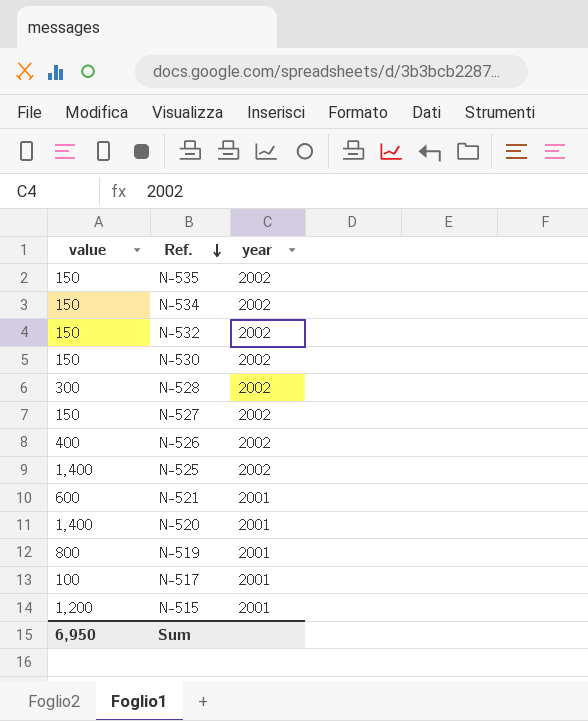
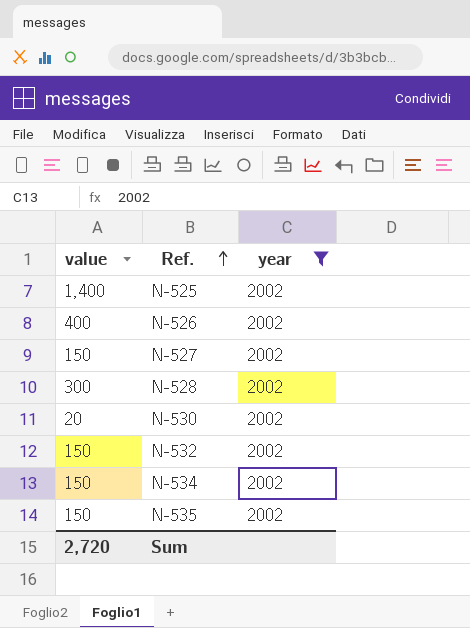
filter: none -> year = 2002
row order: Ref. descending -> Ref. ascending
N-530 | value: 150 -> 20
Sum | value: 6,950 -> 2,720

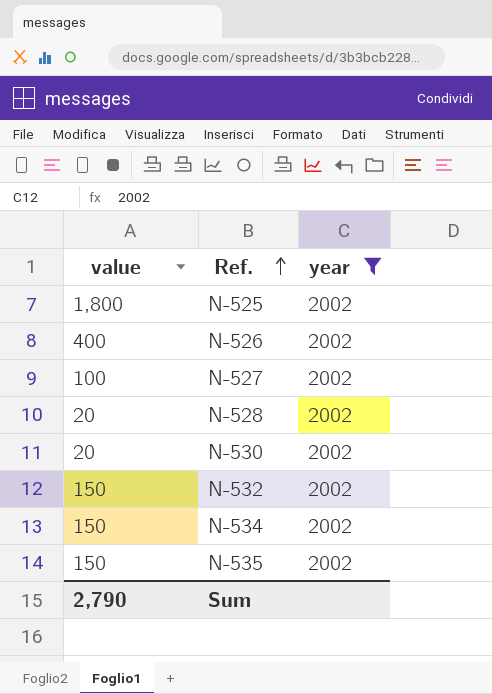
N-525 | value: 1,400 -> 1,800
N-527 | value: 150 -> 100
N-528 | value: 300 -> 20
Sum | value: 2,720 -> 2,790

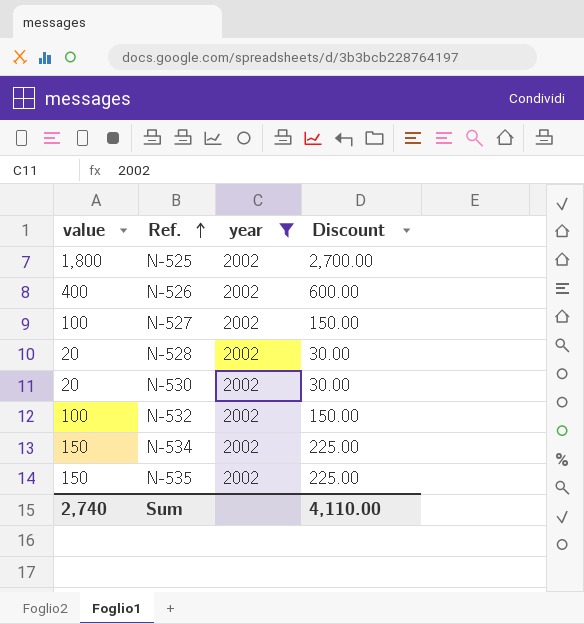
column Discount | formula: none -> [value] * 1.5
N-532 | value: 150 -> 100
Sum | value: 2,790 -> 2,740

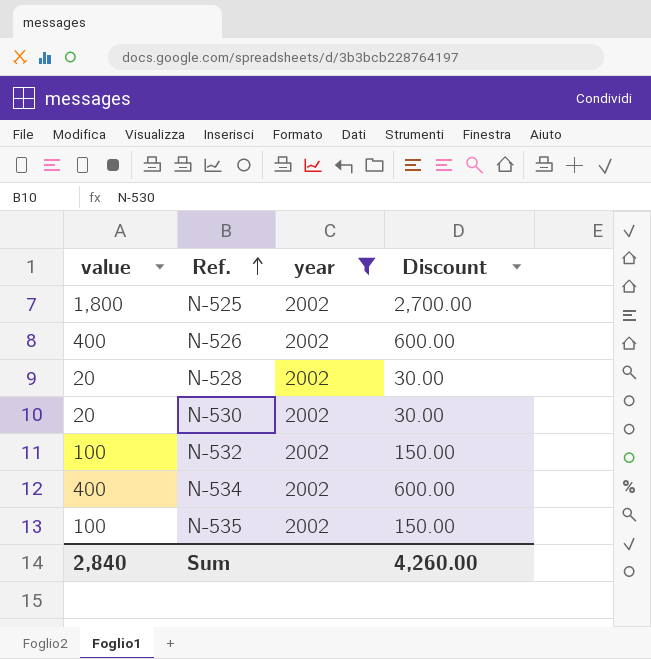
row N-527: 100 | 2002 | 150.00 -> none
N-534 | value: 150 -> 400
N-534 | Discount: 225.00 -> 600.00
N-535 | value: 150 -> 100
N-535 | Discount: 225.00 -> 150.00
Sum | value: 2,740 -> 2,840
Sum | Discount: 4,110.00 -> 4,260.00

